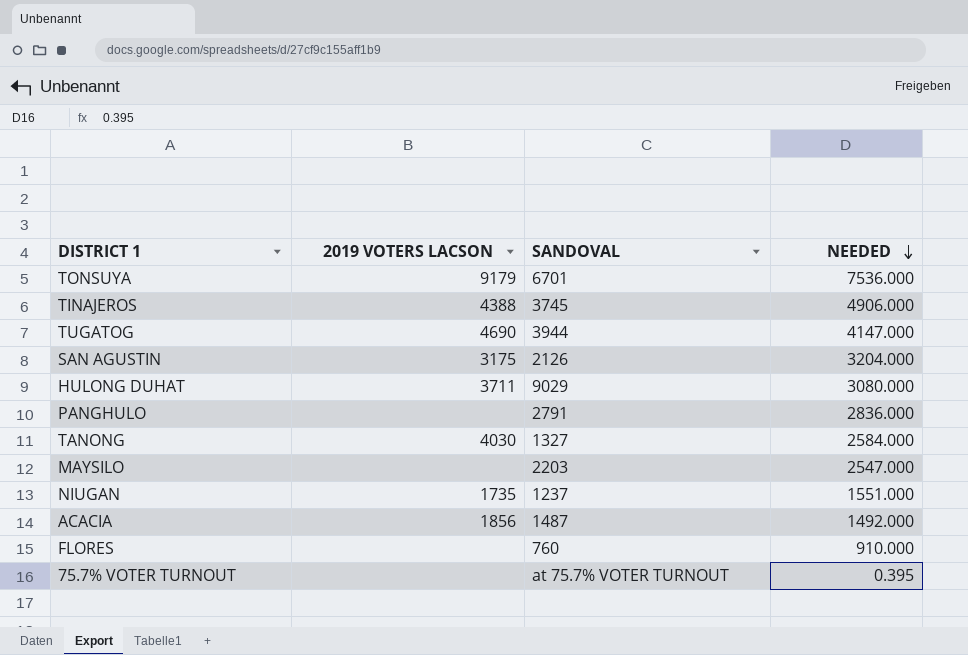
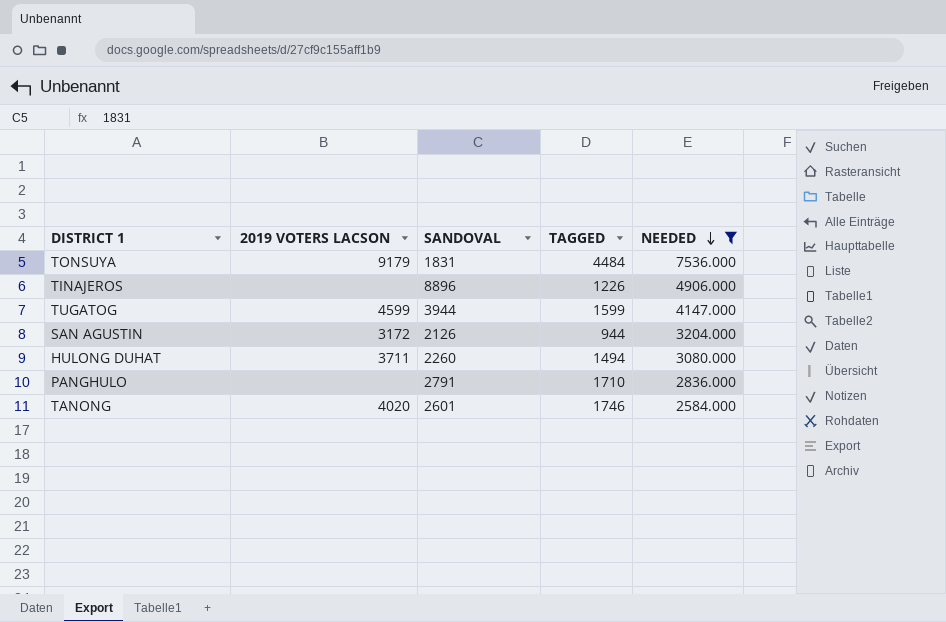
filter: none -> NEEDED >= 2584.000
column TAGGED | position: none -> 4
TONSUYA | SANDOVAL: 6701 -> 1831
TINAJEROS | 2019 VOTERS LACSON: 4388 -> none
TINAJEROS | SANDOVAL: 3745 -> 8896
TUGATOG | 2019 VOTERS LACSON: 4690 -> 4599
SAN AGUSTIN | 2019 VOTERS LACSON: 3175 -> 3172
HULONG DUHAT | SANDOVAL: 9029 -> 2260
TANONG | 2019 VOTERS LACSON: 4030 -> 4020
TANONG | SANDOVAL: 1327 -> 2601

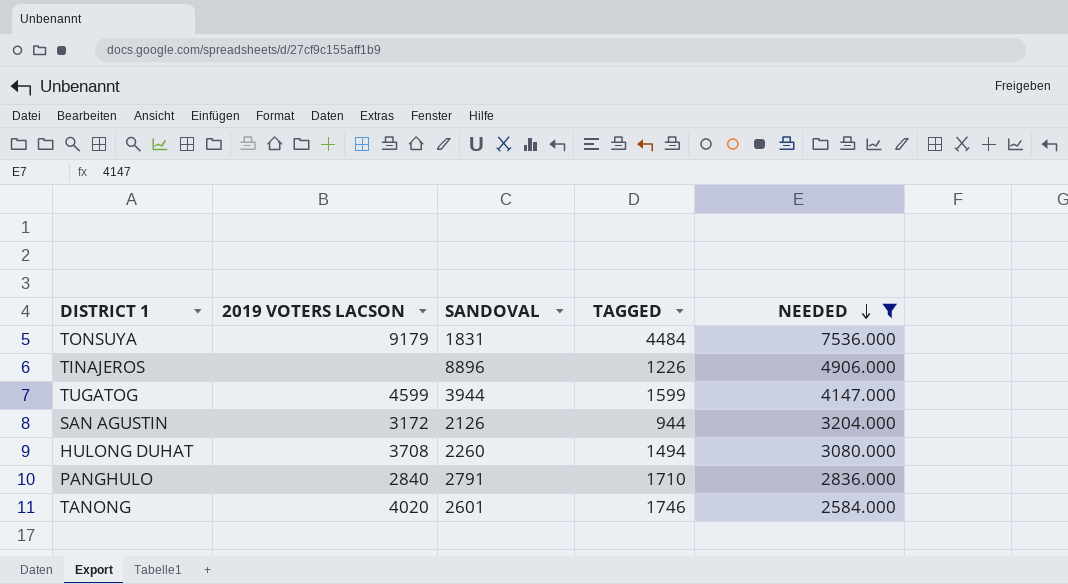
HULONG DUHAT | 2019 VOTERS LACSON: 3711 -> 3708
PANGHULO | 2019 VOTERS LACSON: none -> 2840

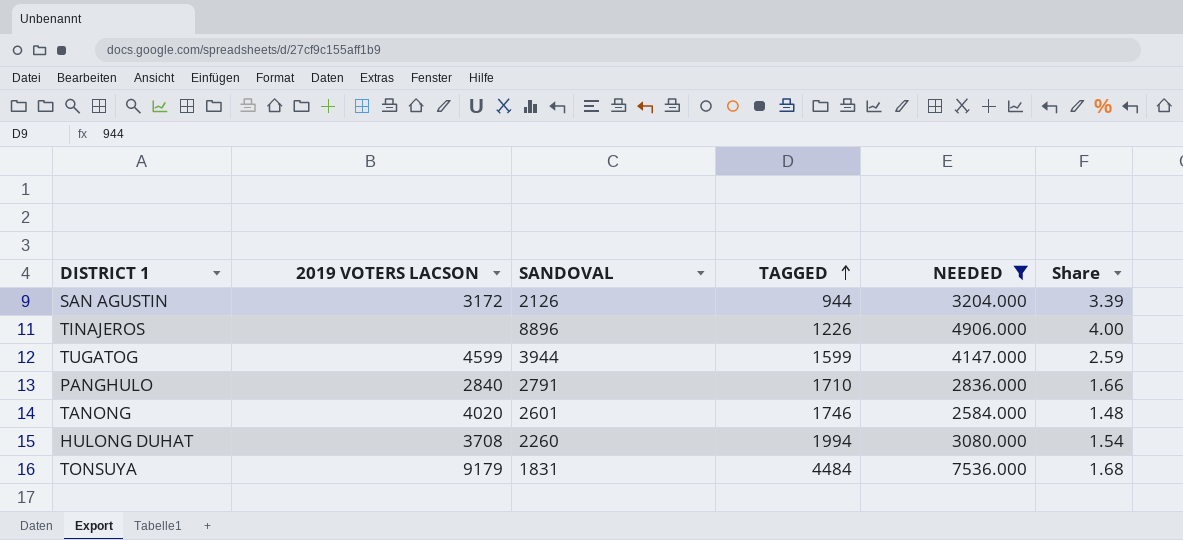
row order: NEEDED descending -> TAGGED ascending
column Share | formula: none -> [NEEDED] / [TAGGED]
HULONG DUHAT | TAGGED: 1494 -> 1994

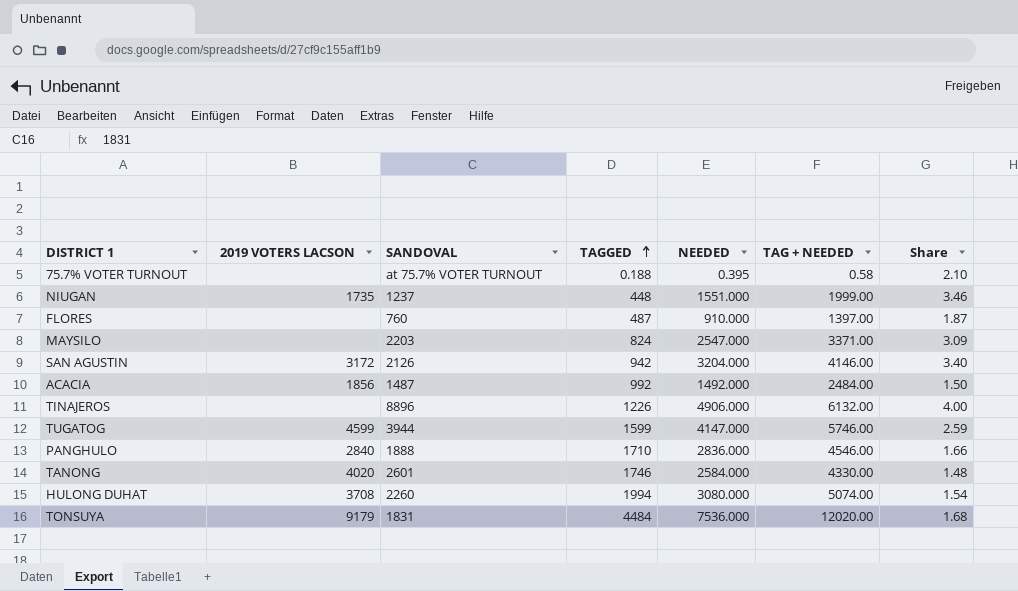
filter: NEEDED >= 2584.000 -> none
column TAG + NEEDED | formula: none -> [TAGGED] + [NEEDED]
SAN AGUSTIN | TAGGED: 944 -> 942
SAN AGUSTIN | Share: 3.39 -> 3.40
PANGHULO | SANDOVAL: 2791 -> 1888

